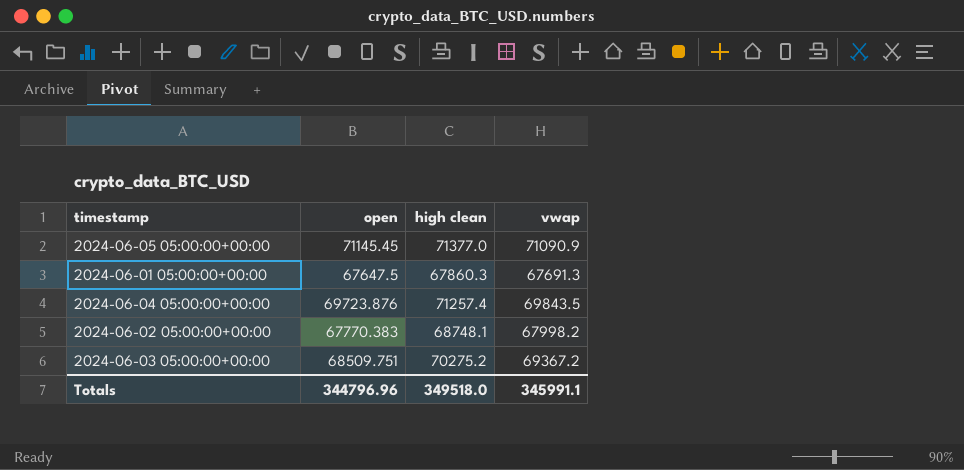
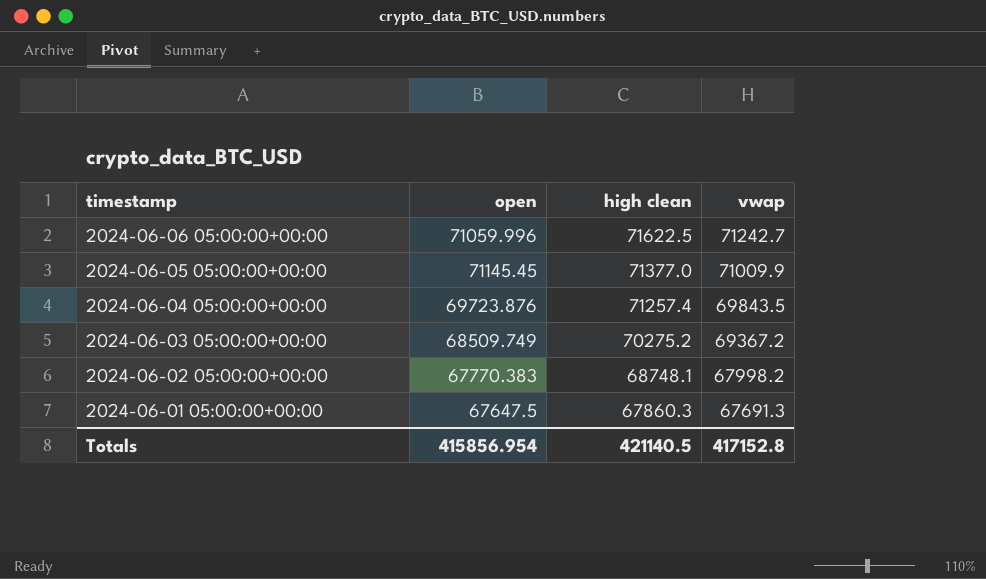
row order: none -> timestamp descending
row 2024-06-06 05:00:00+00:00: none -> 71059.996 | 71622.5 | 71242.7
2024-06-05 05:00:00+00:00 | vwap: 71090.9 -> 71009.9
2024-06-03 05:00:00+00:00 | open: 68509.751 -> 68509.749
Totals | open: 344796.96 -> 415856.954
Totals | high clean: 349518.0 -> 421140.5
Totals | vwap: 345991.1 -> 417152.8

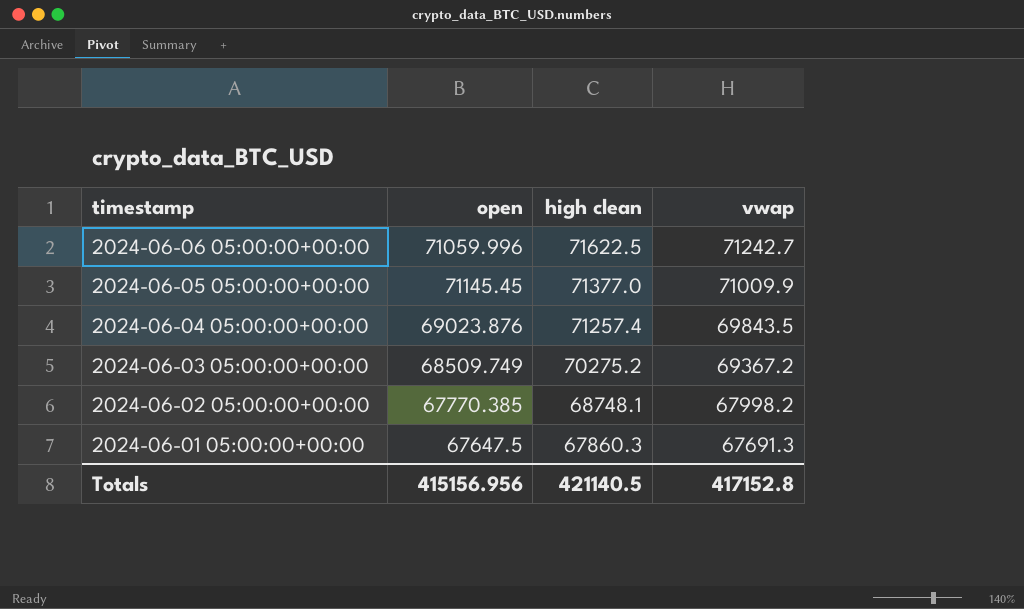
2024-06-04 05:00:00+00:00 | open: 69723.876 -> 69023.876
2024-06-02 05:00:00+00:00 | open: 67770.383 -> 67770.385
Totals | open: 415856.954 -> 415156.956

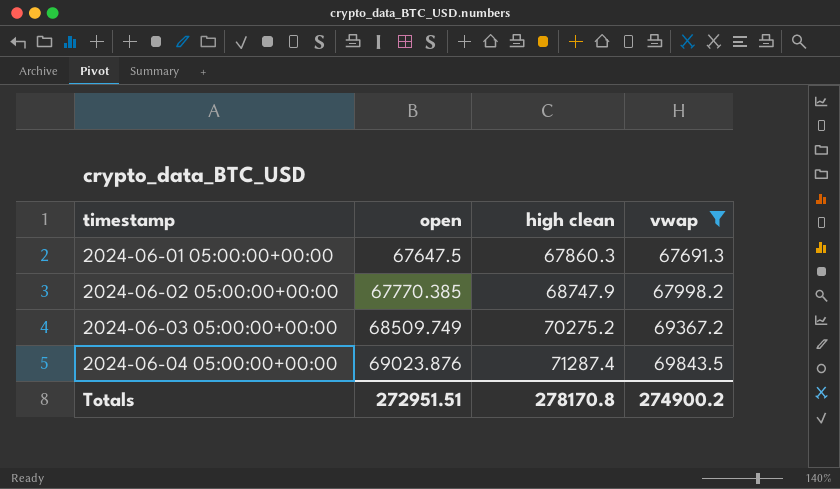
filter: none -> vwap <= 69843.5
row order: timestamp descending -> timestamp ascending
2024-06-02 05:00:00+00:00 | high clean: 68748.1 -> 68747.9
2024-06-04 05:00:00+00:00 | high clean: 71257.4 -> 71287.4
Totals | open: 415156.956 -> 272951.51
Totals | high clean: 421140.5 -> 278170.8
Totals | vwap: 417152.8 -> 274900.2

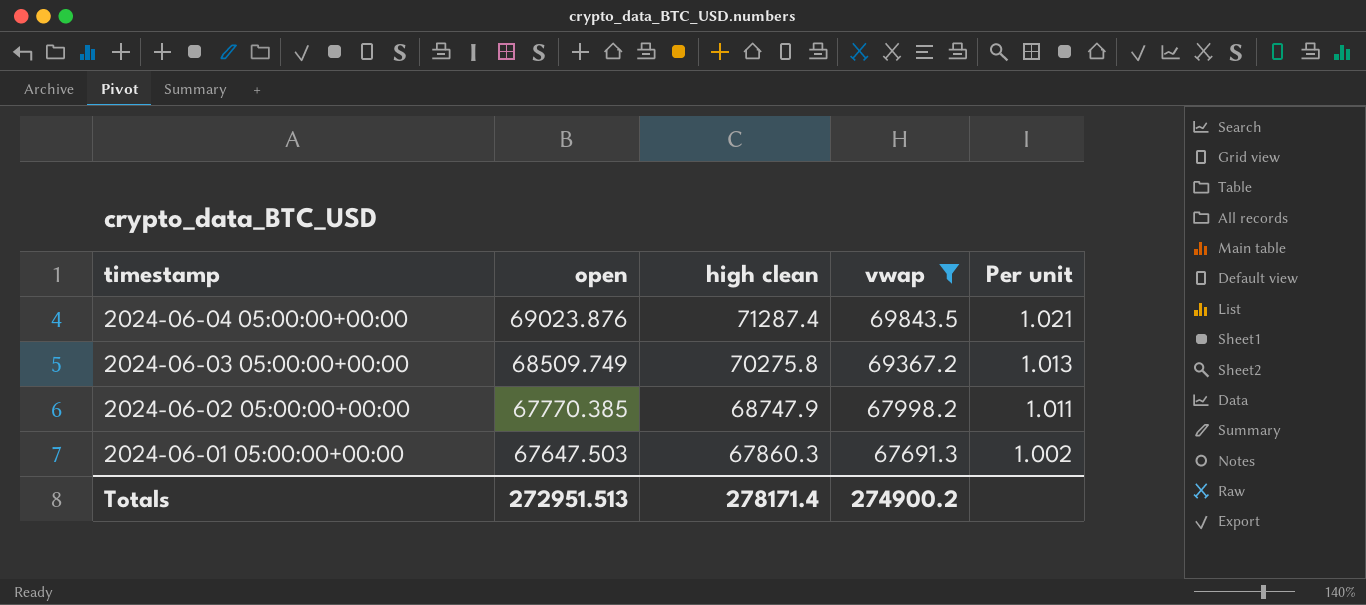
row order: timestamp ascending -> timestamp descending
column Per unit | formula: none -> [high clean] / [vwap]
2024-06-03 05:00:00+00:00 | high clean: 70275.2 -> 70275.8
2024-06-01 05:00:00+00:00 | open: 67647.5 -> 67647.503
Totals | open: 272951.51 -> 272951.513
Totals | high clean: 278170.8 -> 278171.4

